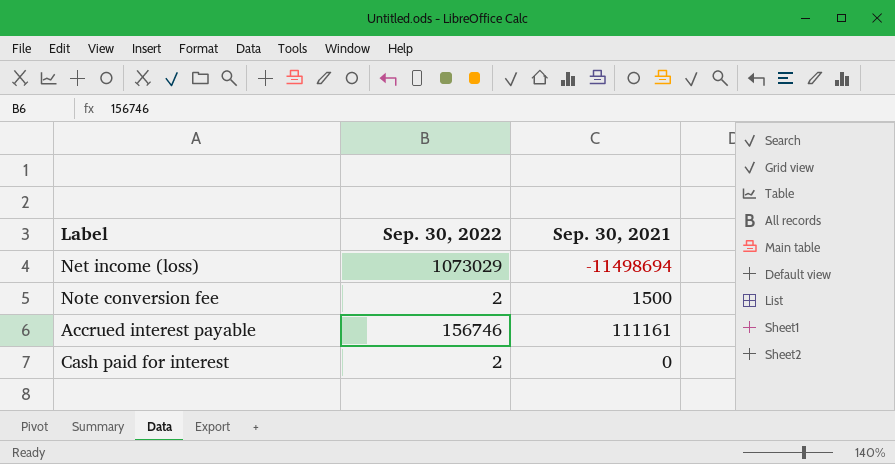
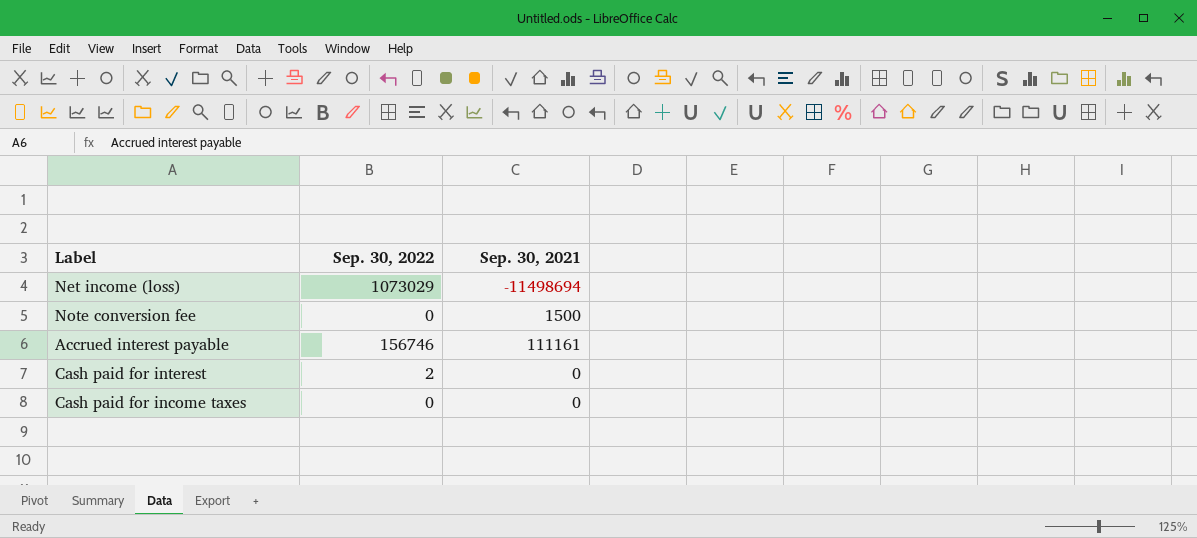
Note conversion fee | Sep. 30, 2022: 2 -> 0
row Cash paid for income taxes: none -> 0 | 0

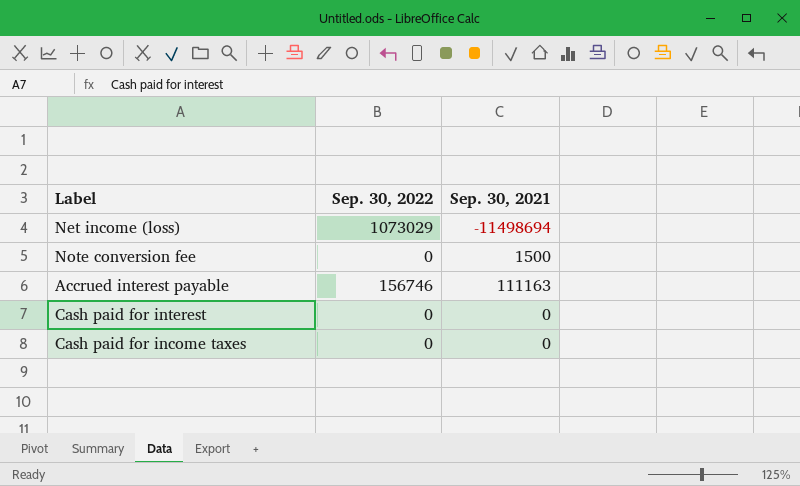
Accrued interest payable | Sep. 30, 2021: 111161 -> 111163
Cash paid for interest | Sep. 30, 2022: 2 -> 0

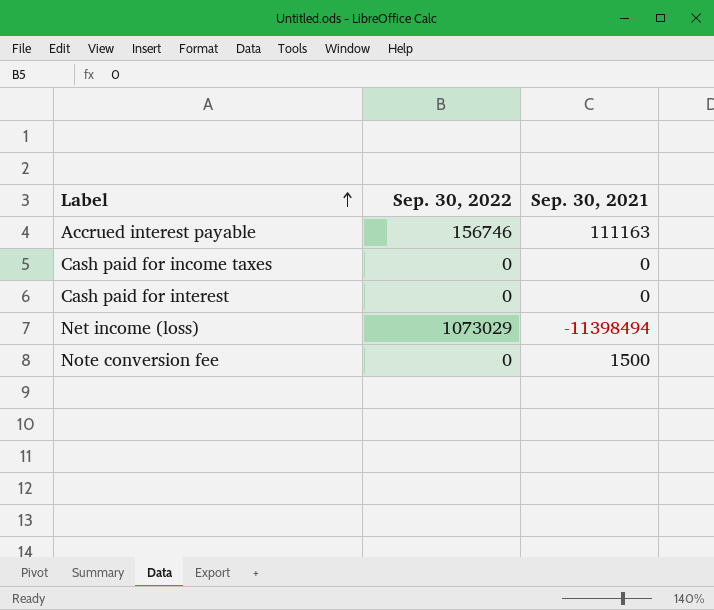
row order: none -> Label ascending
Net income (loss) | Sep. 30, 2021: -11498694 -> -11398494

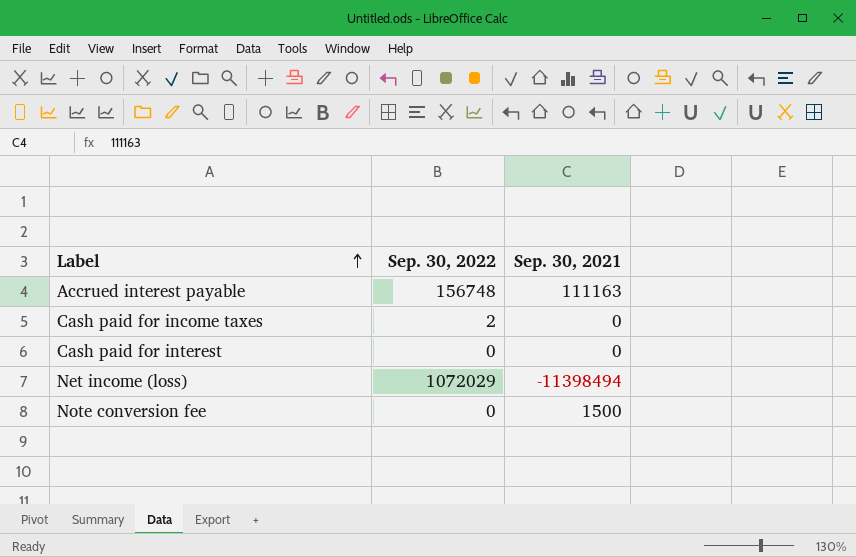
Accrued interest payable | Sep. 30, 2022: 156746 -> 156748
Cash paid for income taxes | Sep. 30, 2022: 0 -> 2
Net income (loss) | Sep. 30, 2022: 1073029 -> 1072029

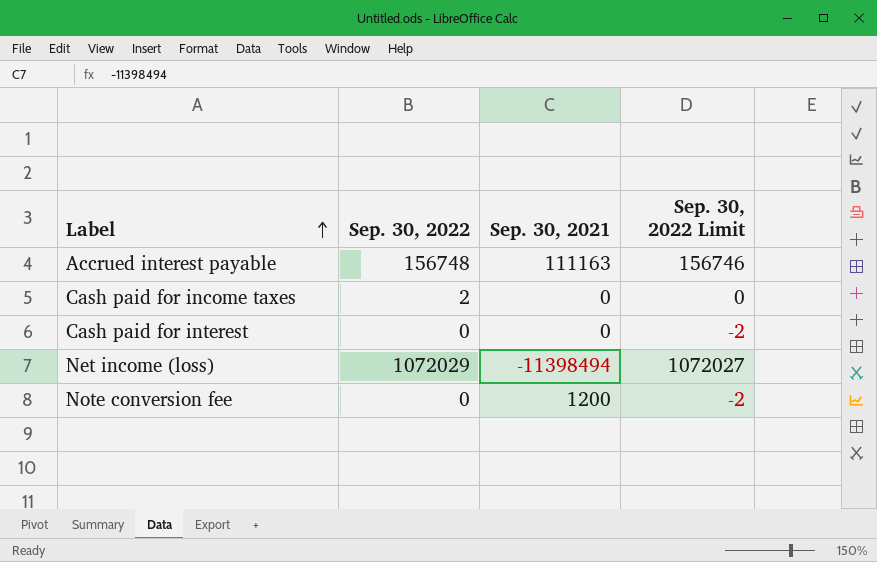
column Sep. 30, 2022 Limit | formula: none -> [Sep. 30, 2022] - 2
Note conversion fee | Sep. 30, 2021: 1500 -> 1200

